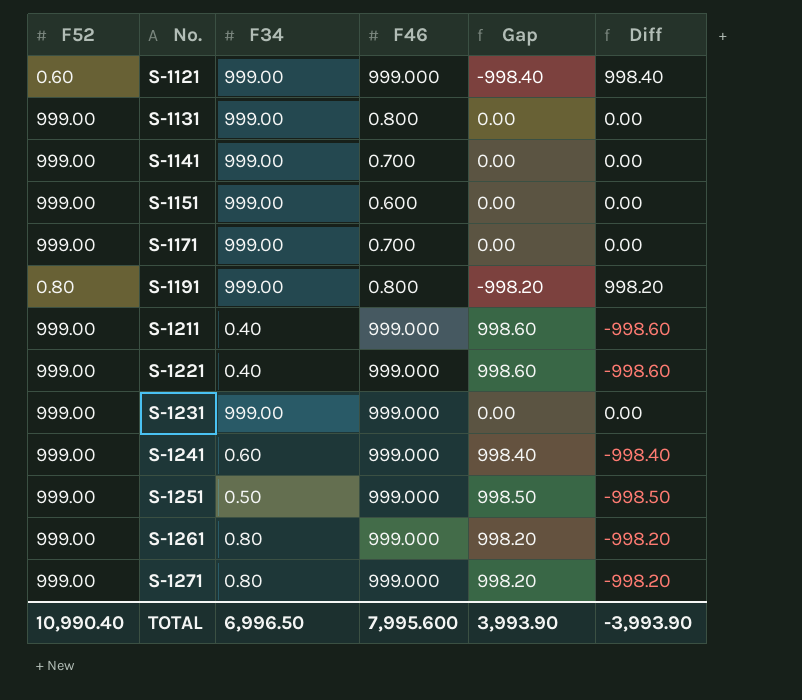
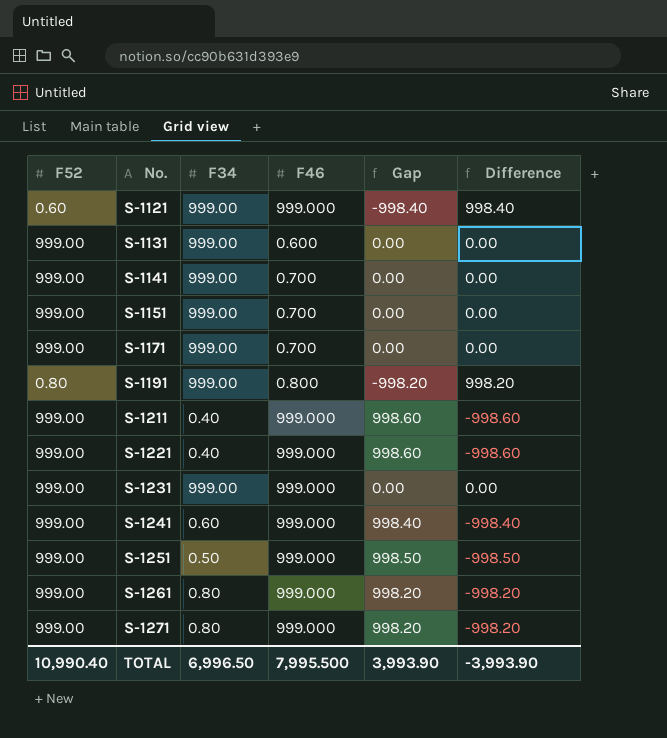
column name: Diff -> Difference
S-1131 | F46: 0.800 -> 0.600
S-1151 | F46: 0.600 -> 0.700
TOTAL | F46: 7,995.600 -> 7,995.500

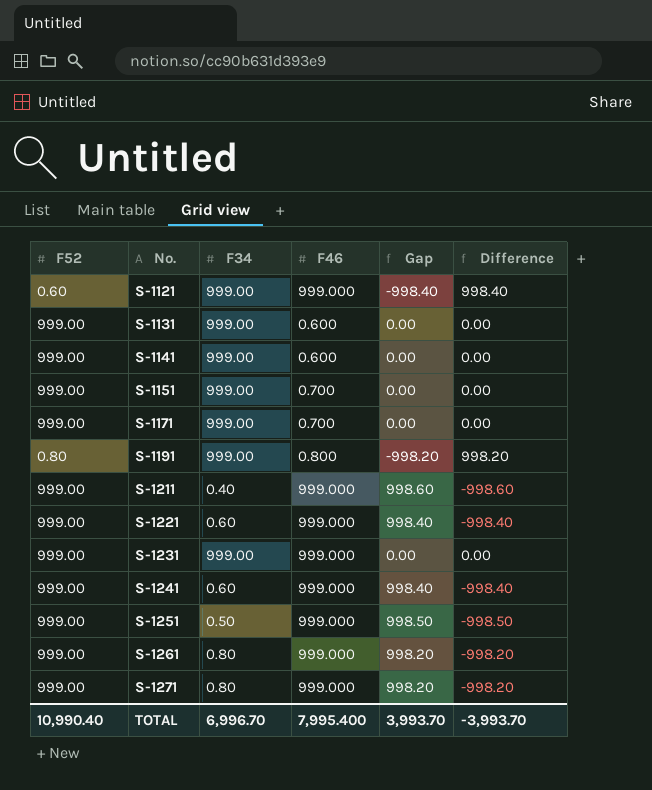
S-1141 | F46: 0.700 -> 0.600
S-1221 | F34: 0.40 -> 0.60
S-1221 | Gap: 998.60 -> 998.40
S-1221 | Difference: -998.60 -> -998.40
TOTAL | F34: 6,996.50 -> 6,996.70
TOTAL | F46: 7,995.500 -> 7,995.400
TOTAL | Gap: 3,993.90 -> 3,993.70
TOTAL | Difference: -3,993.90 -> -3,993.70

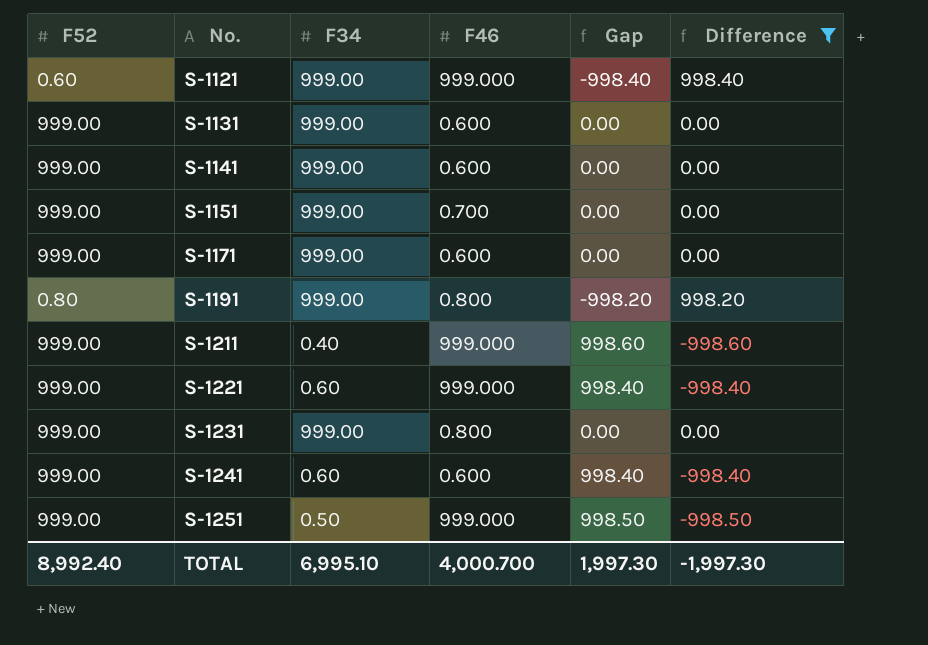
filter: none -> Difference != -998.20
S-1171 | F46: 0.700 -> 0.600
S-1231 | F46: 999.000 -> 0.800
S-1241 | F46: 999.000 -> 0.600
TOTAL | F52: 10,990.40 -> 8,992.40
TOTAL | F34: 6,996.70 -> 6,995.10
TOTAL | F46: 7,995.400 -> 4,000.700
TOTAL | Gap: 3,993.70 -> 1,997.30
TOTAL | Difference: -3,993.70 -> -1,997.30

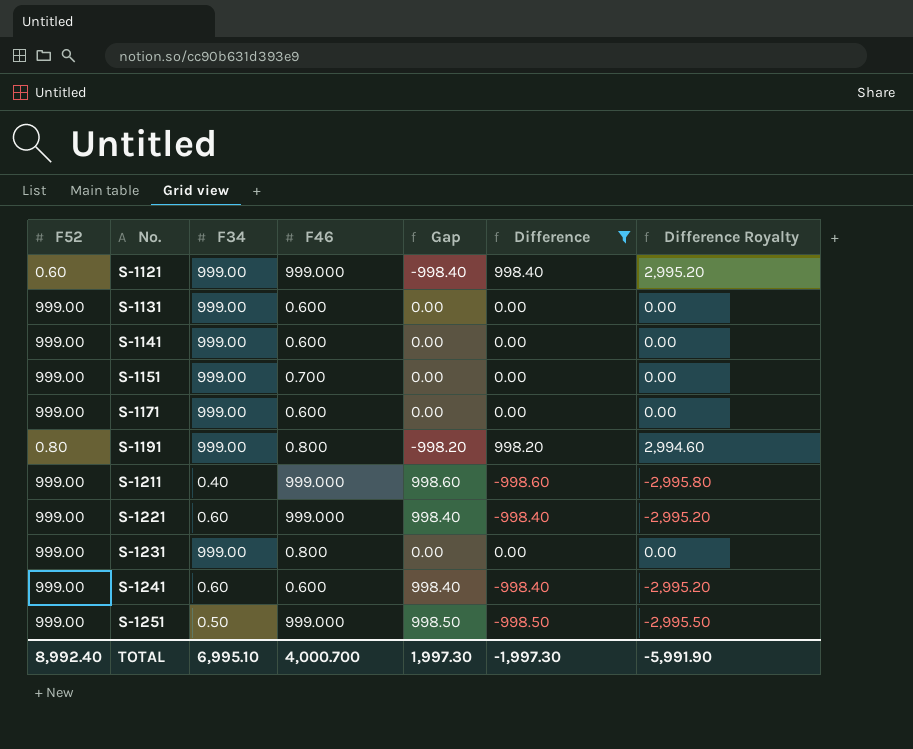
column Difference Royalty | formula: none -> [Difference] * 3

